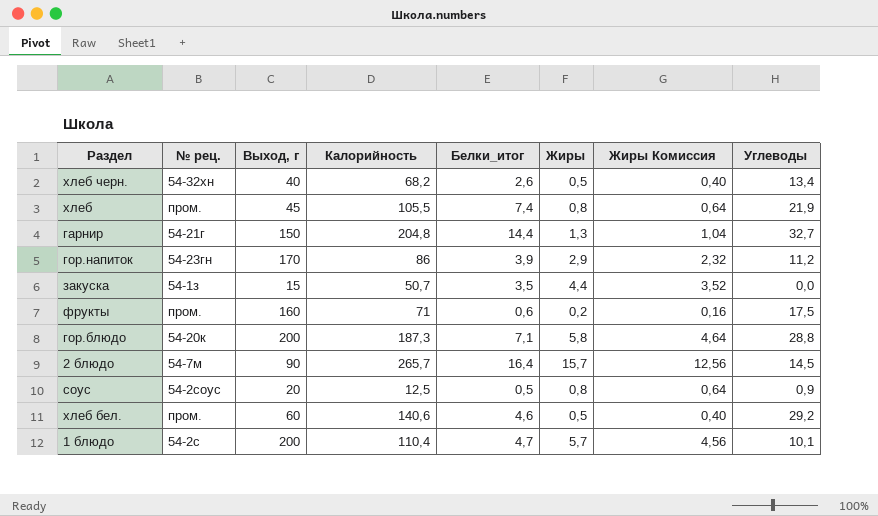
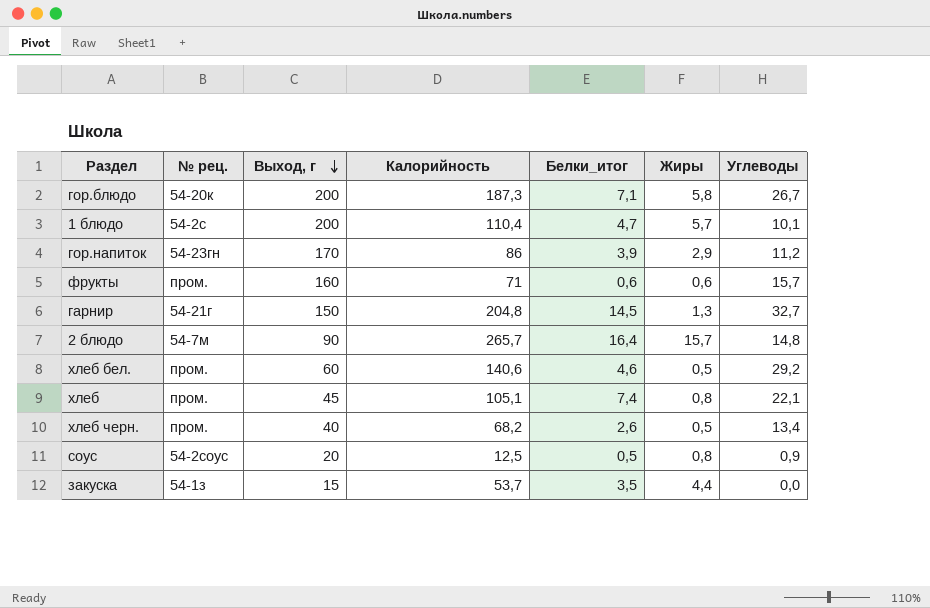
row order: none -> Выход, г descending
column Жиры Комиссия | formula: [Жиры] * 0,8 -> none
гор.блюдо | Углеводы: 28,8 -> 26,7
фрукты | Жиры: 0,2 -> 0,6
фрукты | Углеводы: 17,5 -> 15,7
гарнир | Белки_итог: 14,4 -> 14,5
2 блюдо | Углеводы: 14,5 -> 14,8
хлеб | Калорийность: 105,5 -> 105,1
хлеб | Углеводы: 21,9 -> 22,1
хлеб черн. | № рец.: 54-32хн -> пром.
закуска | Калорийность: 50,7 -> 53,7

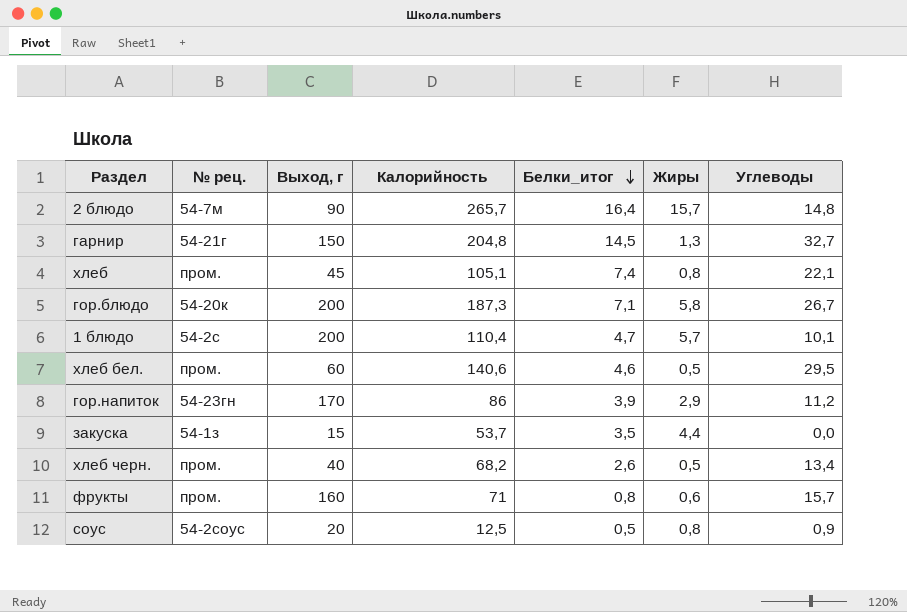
row order: Выход, г descending -> Белки_итог descending
хлеб бел. | Углеводы: 29,2 -> 29,5
фрукты | Белки_итог: 0,6 -> 0,8

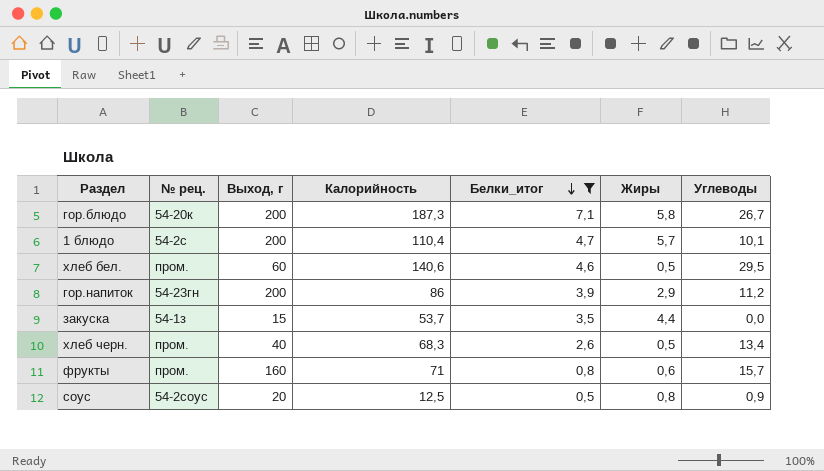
filter: none -> Белки_итог <= 7,1
гор.напиток | Выход, г: 170 -> 200
хлеб черн. | Калорийность: 68,2 -> 68,3

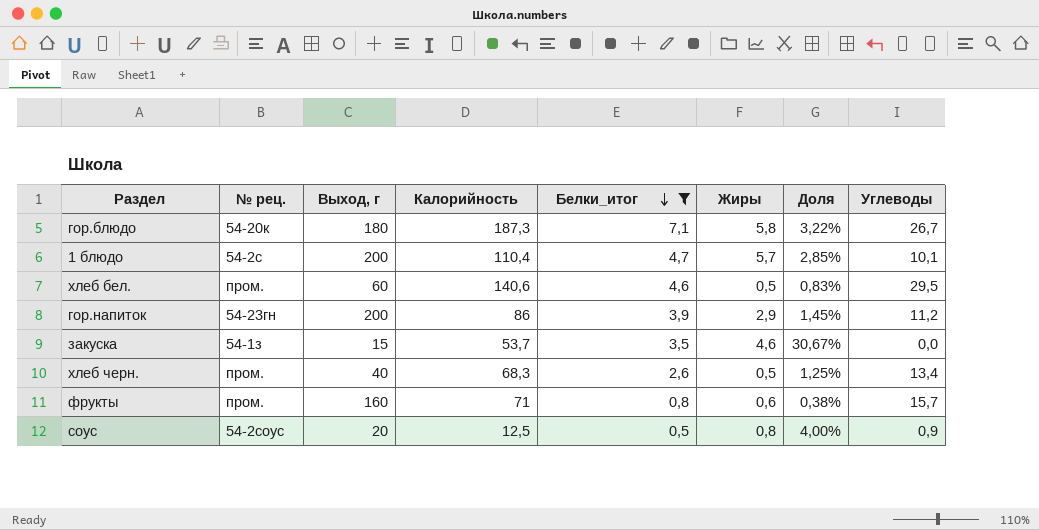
column Доля | formula: none -> [Жиры] / [Выход, г]
гор.блюдо | Выход, г: 200 -> 180
закуска | Жиры: 4,4 -> 4,6

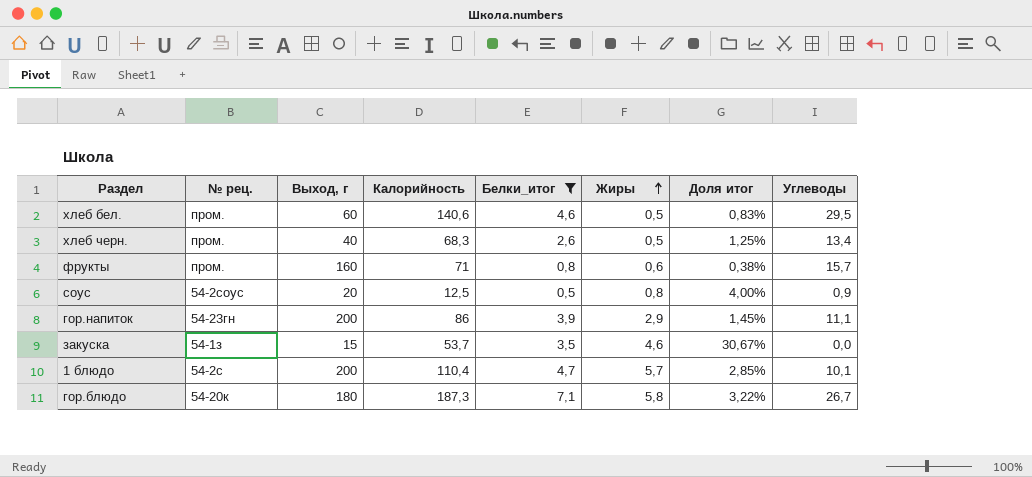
row order: Белки_итог descending -> Жиры ascending
column name: Доля -> Доля итог
гор.напиток | Углеводы: 11,2 -> 11,1

